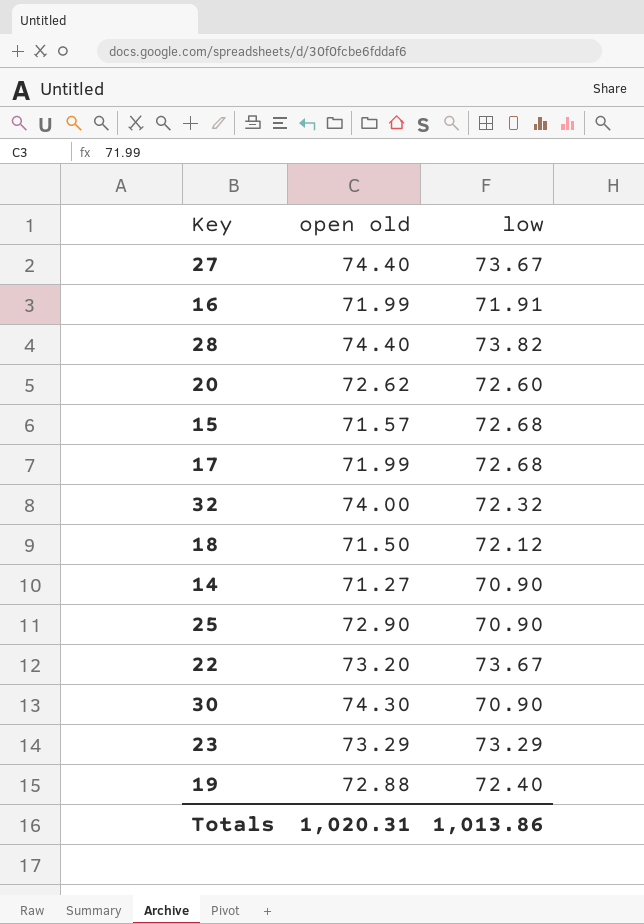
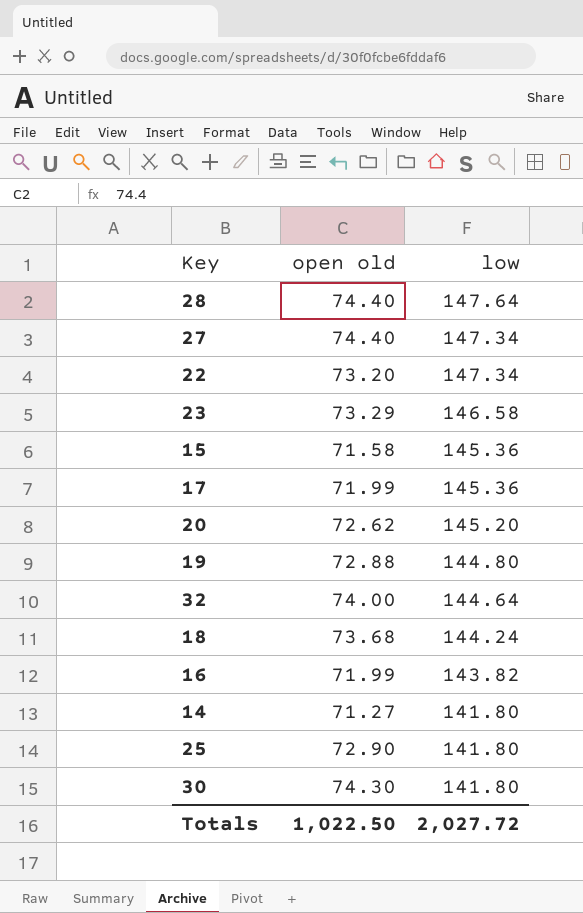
row order: none -> low descending
28 | low: 73.82 -> 147.64
27 | low: 73.67 -> 147.34
22 | low: 73.67 -> 147.34
23 | low: 73.29 -> 146.58
15 | open old: 71.57 -> 71.58
15 | low: 72.68 -> 145.36
17 | low: 72.68 -> 145.36
20 | low: 72.60 -> 145.20
19 | low: 72.40 -> 144.80
32 | low: 72.32 -> 144.64
18 | open old: 71.50 -> 73.68
18 | low: 72.12 -> 144.24
16 | low: 71.91 -> 143.82
14 | low: 70.90 -> 141.80
25 | low: 70.90 -> 141.80
30 | low: 70.90 -> 141.80
Totals | open old: 1,020.31 -> 1,022.50
Totals | low: 1,013.86 -> 2,027.72

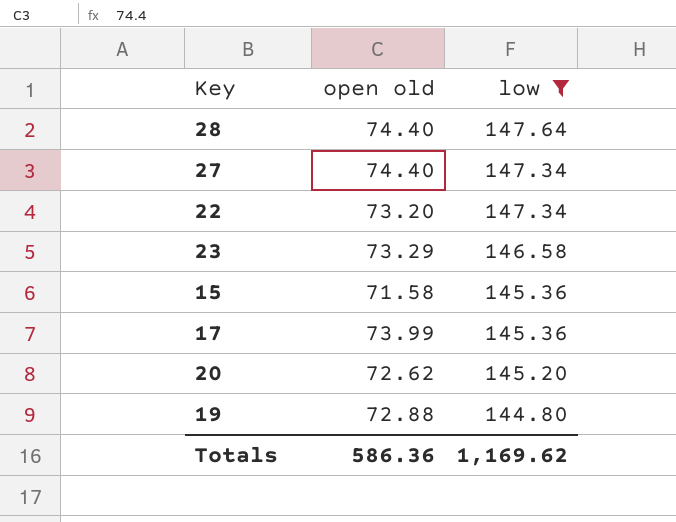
filter: none -> low >= 144.80
17 | open old: 71.99 -> 73.99
Totals | open old: 1,022.50 -> 586.36
Totals | low: 2,027.72 -> 1,169.62

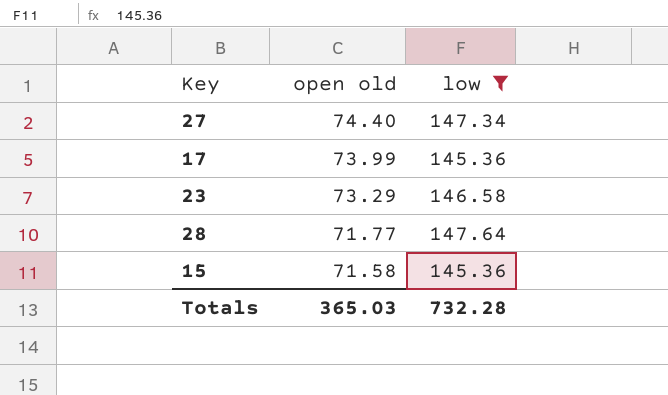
row order: low descending -> open old descending
row 22: 73.20 | 147.34 -> none
row 20: 72.62 | 145.20 -> none
row 19: 72.88 | 144.80 -> none
28 | open old: 74.40 -> 71.77
Totals | open old: 586.36 -> 365.03
Totals | low: 1,169.62 -> 732.28

